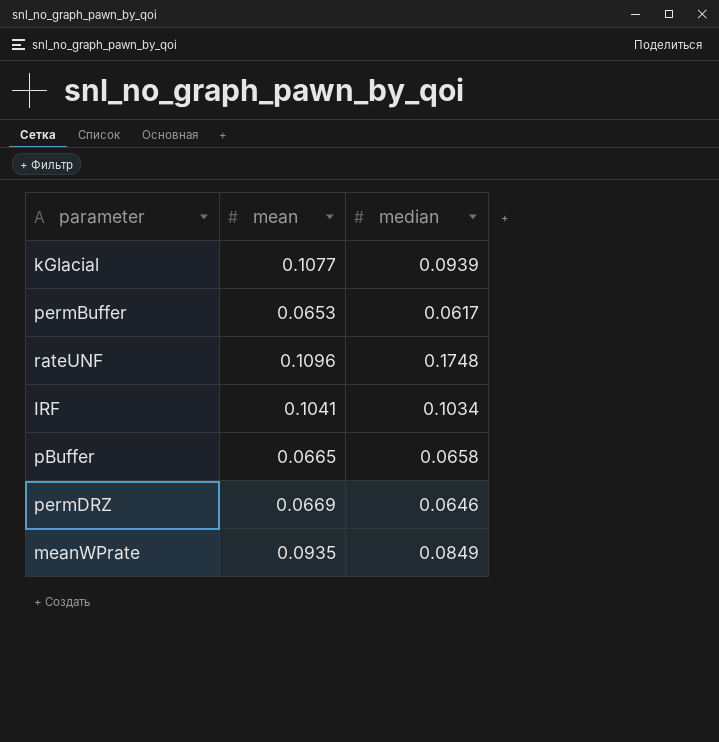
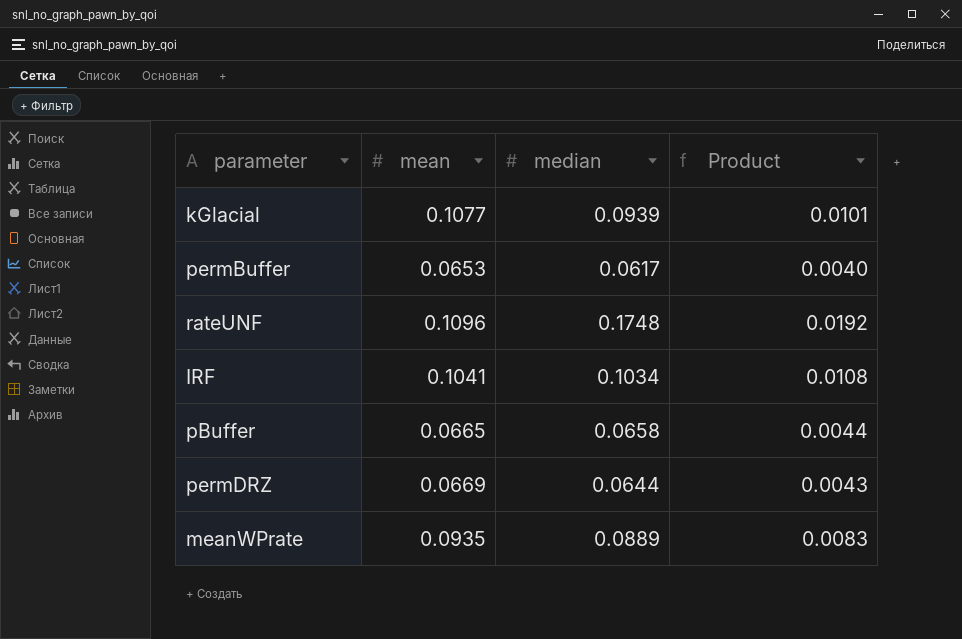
column Product | formula: none -> [mean] * [median]
permDRZ | median: 0.0646 -> 0.0644
meanWPrate | median: 0.0849 -> 0.0889

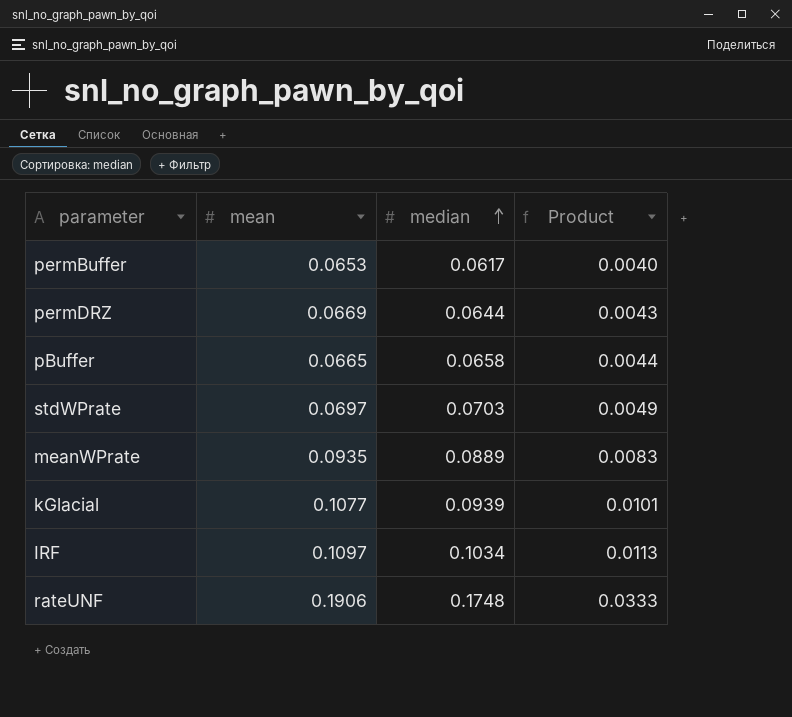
row order: none -> median ascending
row stdWPrate: none -> 0.0697 | 0.0703 | 0.0049
IRF | mean: 0.1041 -> 0.1097
IRF | Product: 0.0108 -> 0.0113
rateUNF | mean: 0.1096 -> 0.1906
rateUNF | Product: 0.0192 -> 0.0333

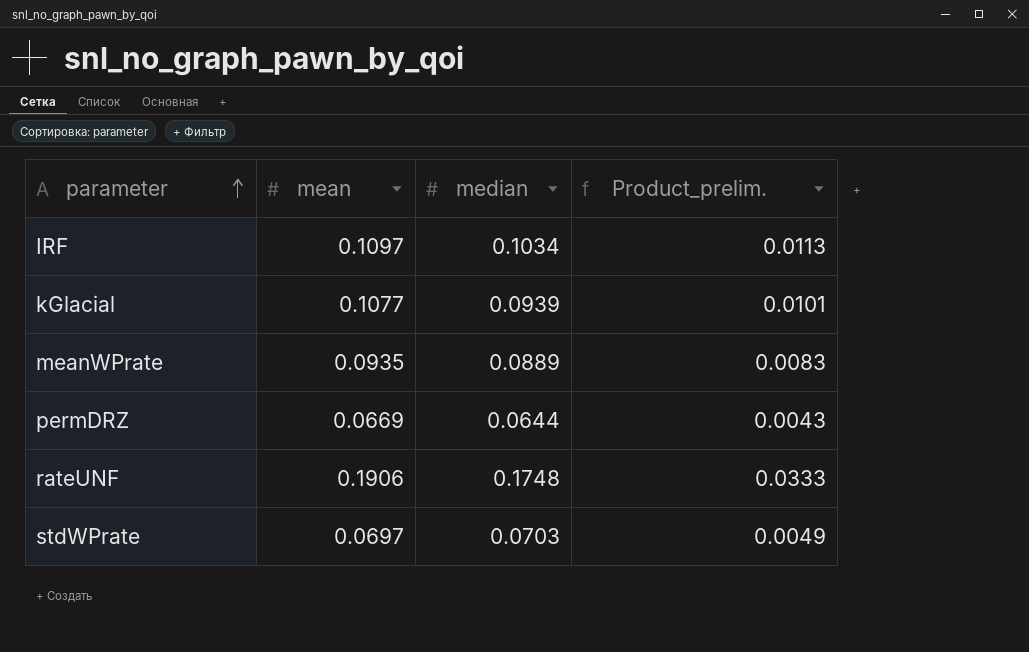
row order: median ascending -> parameter ascending
column name: Product -> Product_prelim.
row permBuffer: 0.0653 | 0.0617 | 0.0040 -> none
row pBuffer: 0.0665 | 0.0658 | 0.0044 -> none

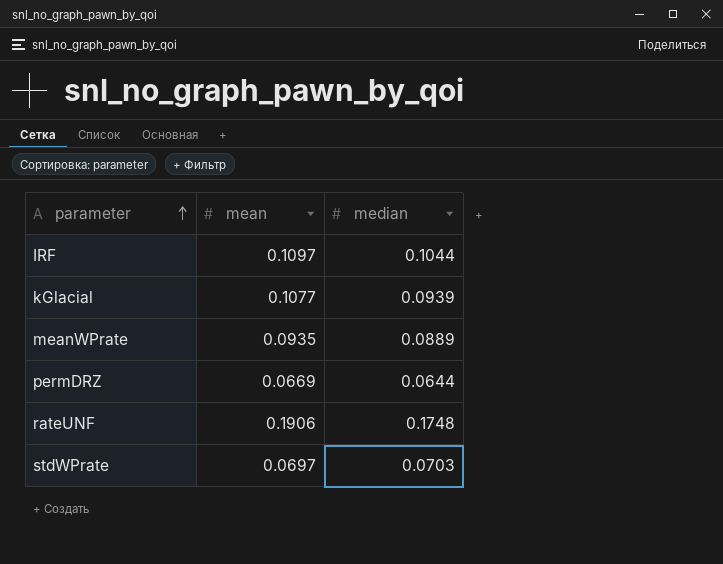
column Product_prelim. | formula: [mean] * [median] -> none
IRF | median: 0.1034 -> 0.1044

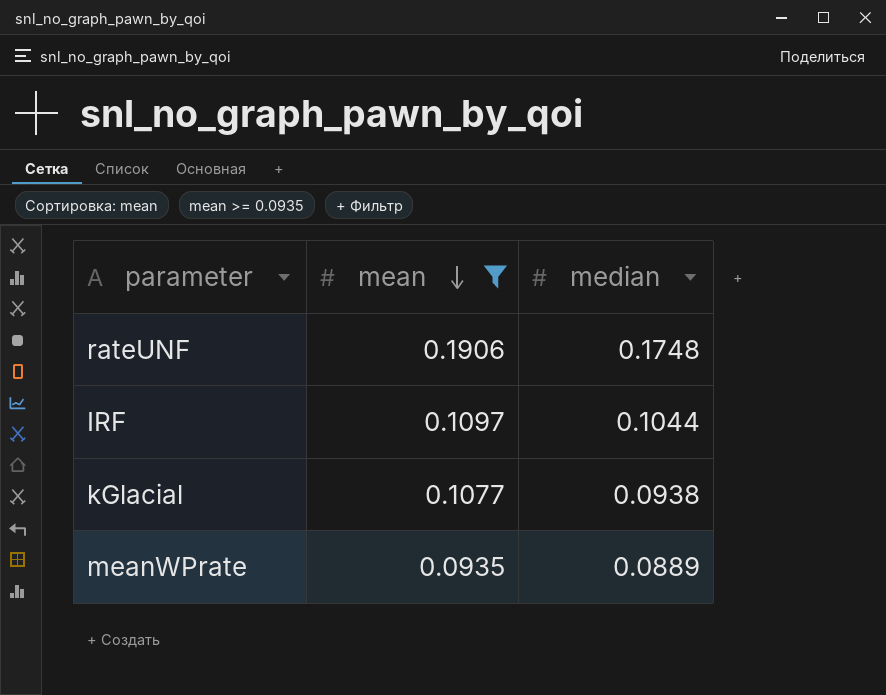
filter: none -> mean >= 0.0935
row order: parameter ascending -> mean descending
kGlacial | median: 0.0939 -> 0.0938

